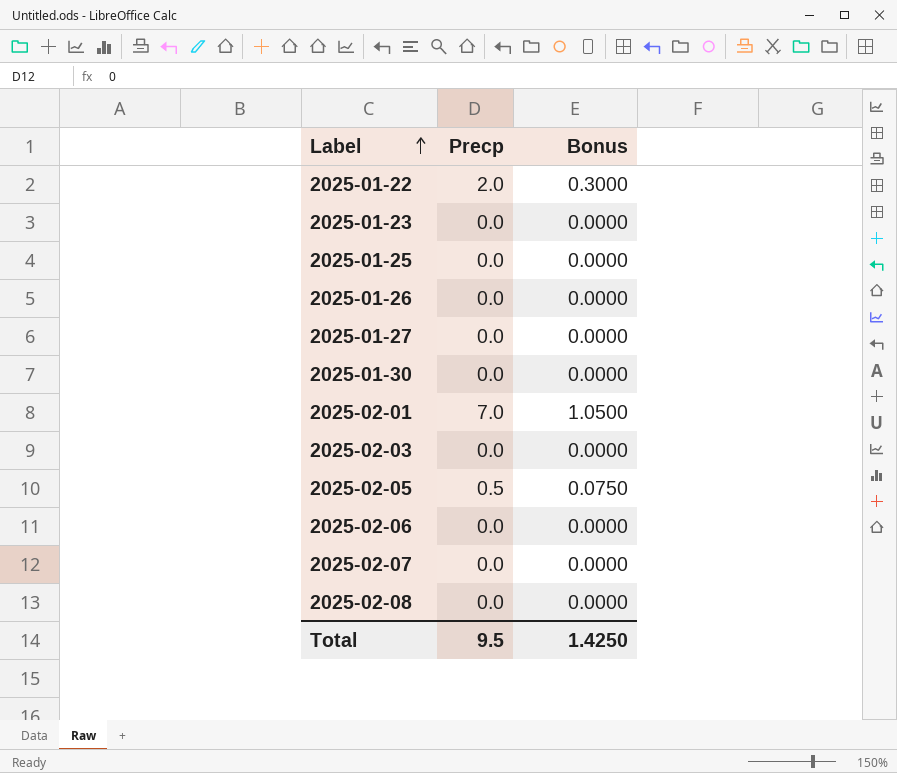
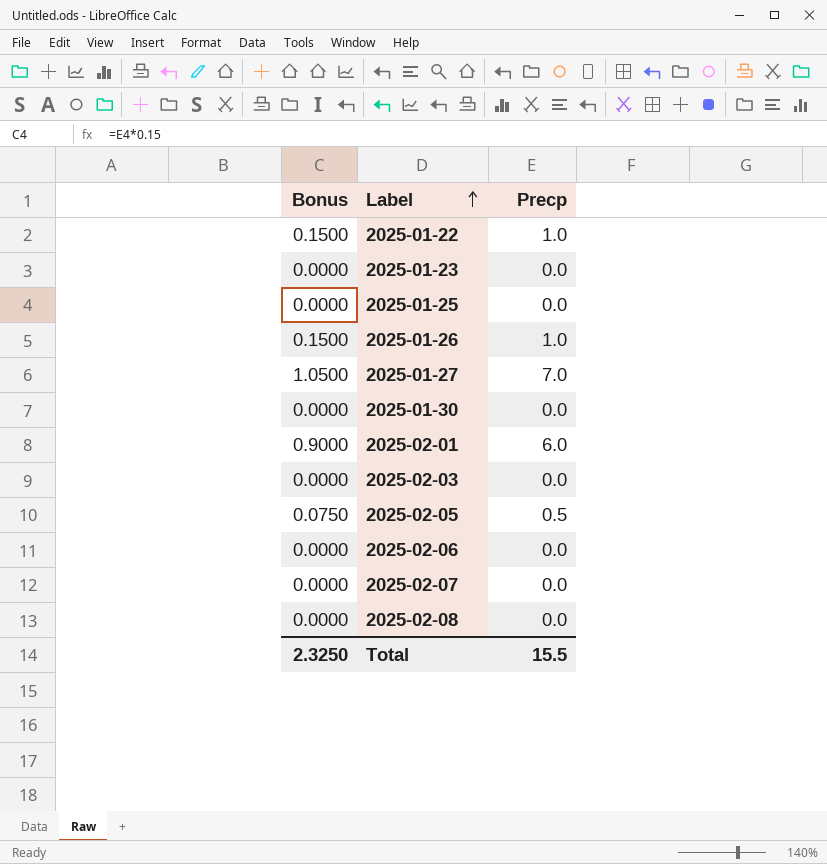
column Bonus | position: 3 -> 1
2025-01-22 | Bonus: 0.3000 -> 0.1500
2025-01-22 | Precp: 2.0 -> 1.0
2025-01-26 | Bonus: 0.0000 -> 0.1500
2025-01-26 | Precp: 0.0 -> 1.0
2025-01-27 | Bonus: 0.0000 -> 1.0500
2025-01-27 | Precp: 0.0 -> 7.0
2025-02-01 | Bonus: 1.0500 -> 0.9000
2025-02-01 | Precp: 7.0 -> 6.0
Total | Bonus: 1.4250 -> 2.3250
Total | Precp: 9.5 -> 15.5

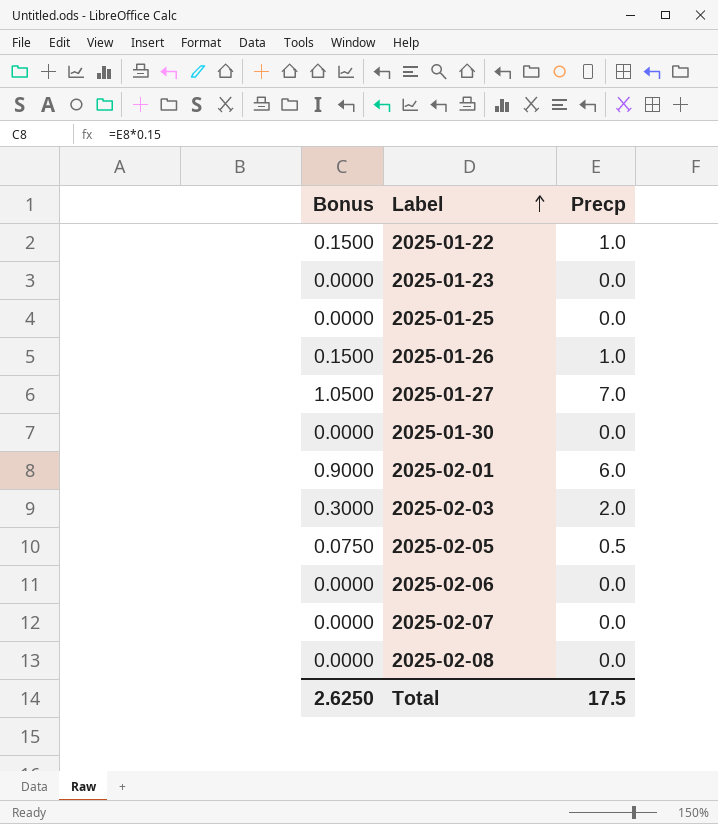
2025-02-03 | Bonus: 0.0000 -> 0.3000
2025-02-03 | Precp: 0.0 -> 2.0
Total | Bonus: 2.3250 -> 2.6250
Total | Precp: 15.5 -> 17.5

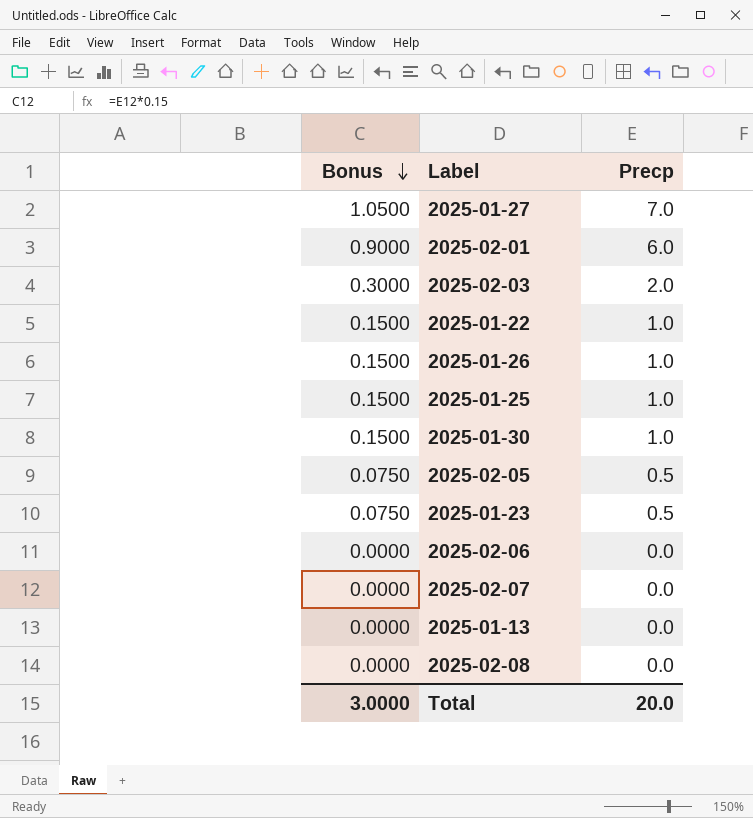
row order: Label ascending -> Bonus descending
2025-01-25 | Bonus: 0.0000 -> 0.1500
2025-01-25 | Precp: 0.0 -> 1.0
2025-01-30 | Bonus: 0.0000 -> 0.1500
2025-01-30 | Precp: 0.0 -> 1.0
2025-01-23 | Bonus: 0.0000 -> 0.0750
2025-01-23 | Precp: 0.0 -> 0.5
row 2025-01-13: none -> 0.0000 | 0.0
Total | Bonus: 2.6250 -> 3.0000
Total | Precp: 17.5 -> 20.0

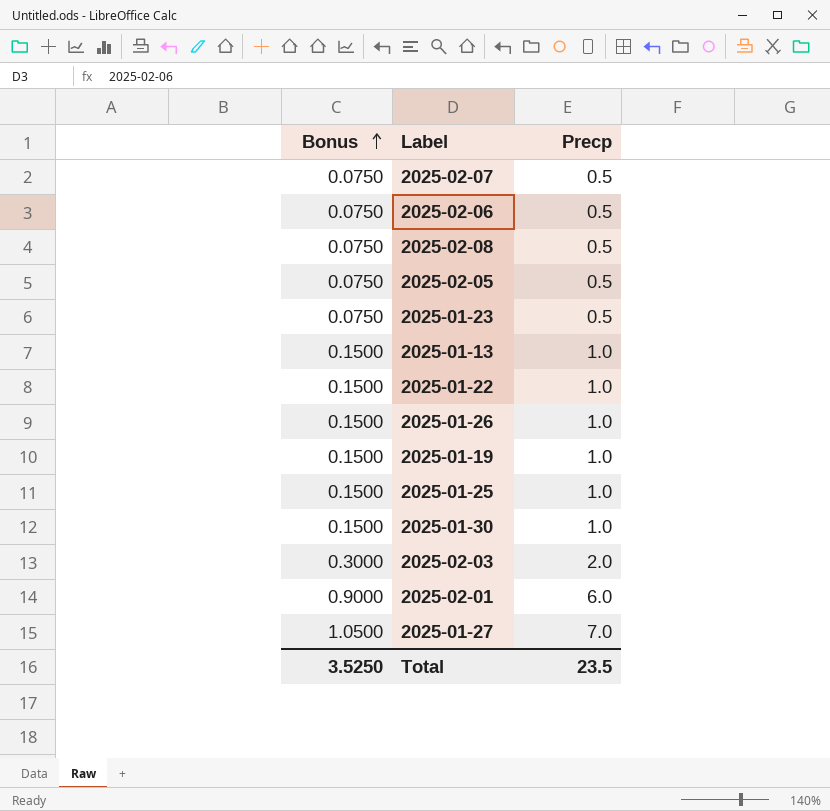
row order: Bonus descending -> Bonus ascending
2025-02-07 | Bonus: 0.0000 -> 0.0750
2025-02-07 | Precp: 0.0 -> 0.5
2025-02-06 | Bonus: 0.0000 -> 0.0750
2025-02-06 | Precp: 0.0 -> 0.5
2025-02-08 | Bonus: 0.0000 -> 0.0750
2025-02-08 | Precp: 0.0 -> 0.5
2025-01-13 | Bonus: 0.0000 -> 0.1500
2025-01-13 | Precp: 0.0 -> 1.0
row 2025-01-19: none -> 0.1500 | 1.0
Total | Bonus: 3.0000 -> 3.5250
Total | Precp: 20.0 -> 23.5

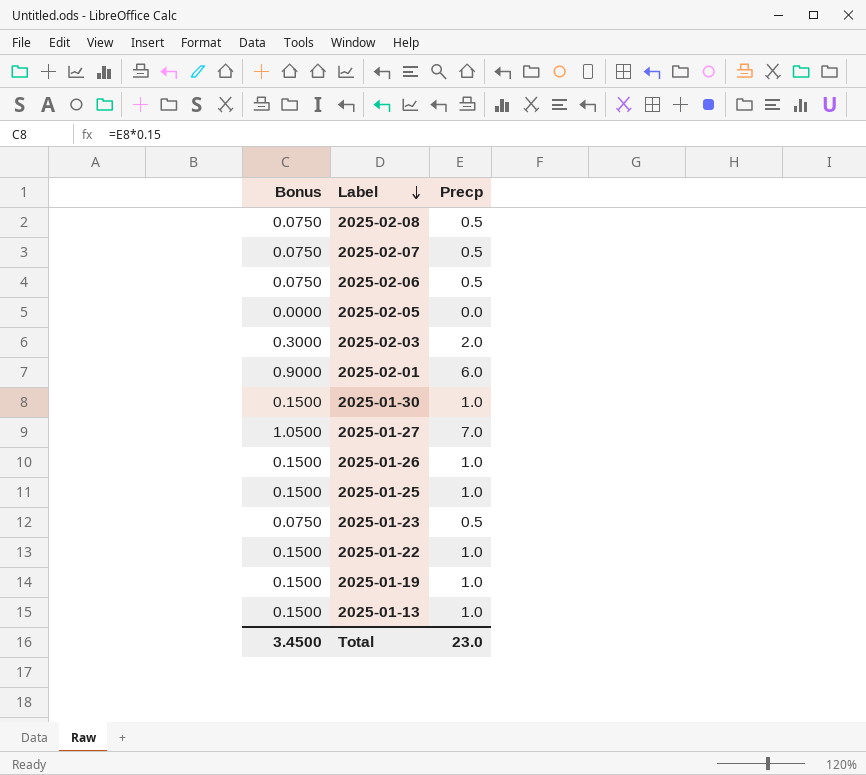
row order: Bonus ascending -> Label descending
2025-02-05 | Bonus: 0.0750 -> 0.0000
2025-02-05 | Precp: 0.5 -> 0.0
Total | Bonus: 3.5250 -> 3.4500
Total | Precp: 23.5 -> 23.0

